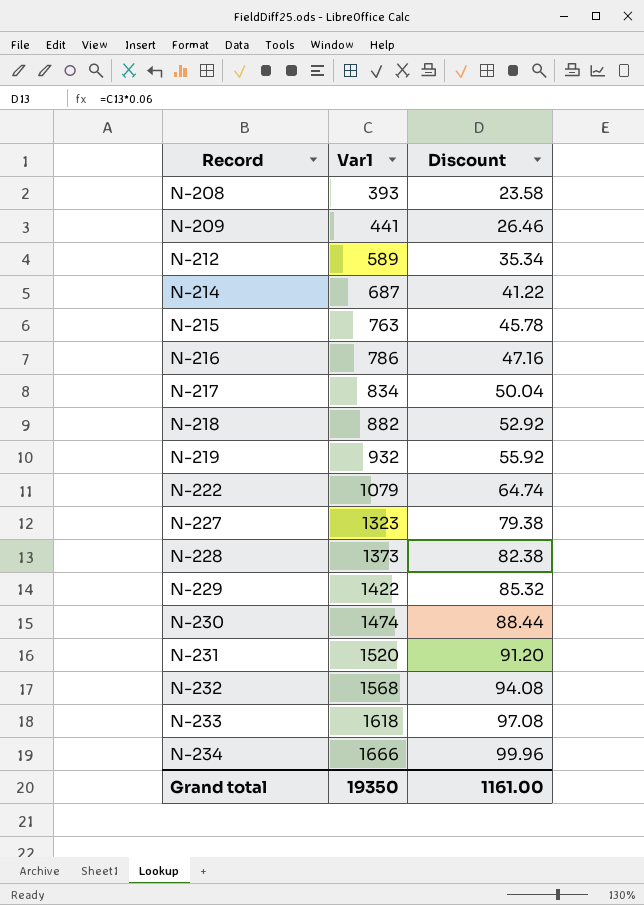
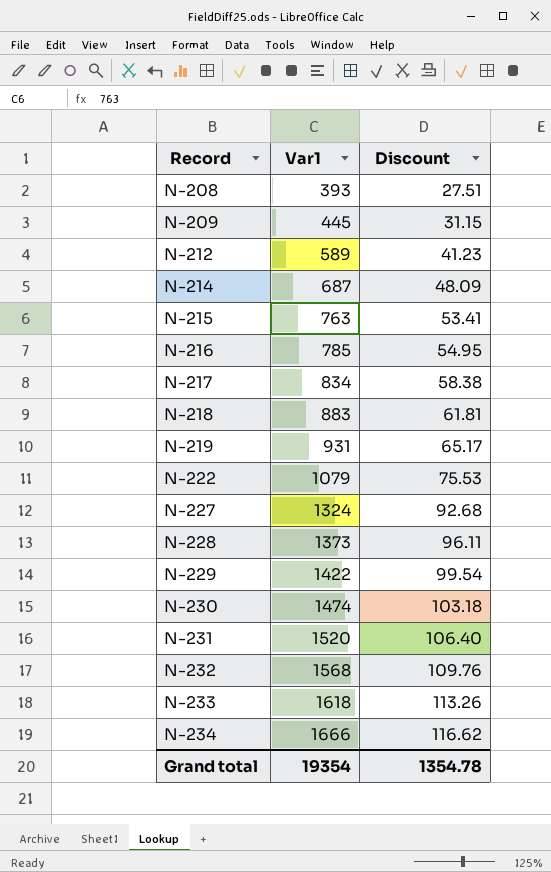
column Discount | formula: [Var1] * 0.06 -> [Var1] * 0.07
N-209 | Var1: 441 -> 445
N-216 | Var1: 786 -> 785
N-218 | Var1: 882 -> 883
N-219 | Var1: 932 -> 931
N-227 | Var1: 1323 -> 1324
Grand total | Var1: 19350 -> 19354
Grand total | Discount: 1161.00 -> 1354.78

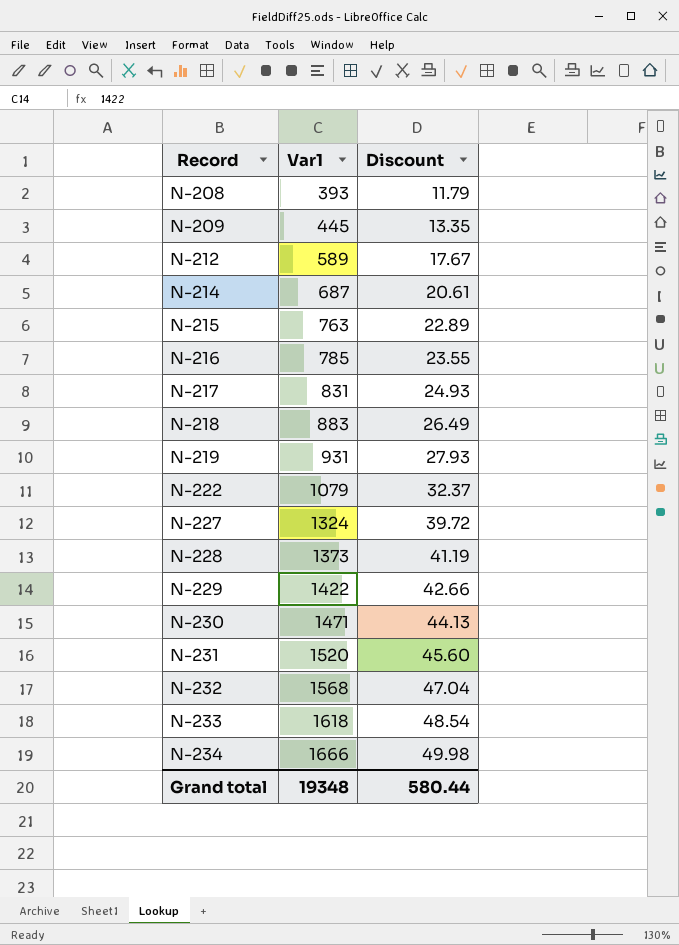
column Discount | formula: [Var1] * 0.07 -> [Var1] * 0.03
N-217 | Var1: 834 -> 831
N-230 | Var1: 1474 -> 1471
Grand total | Var1: 19354 -> 19348
Grand total | Discount: 1354.78 -> 580.44

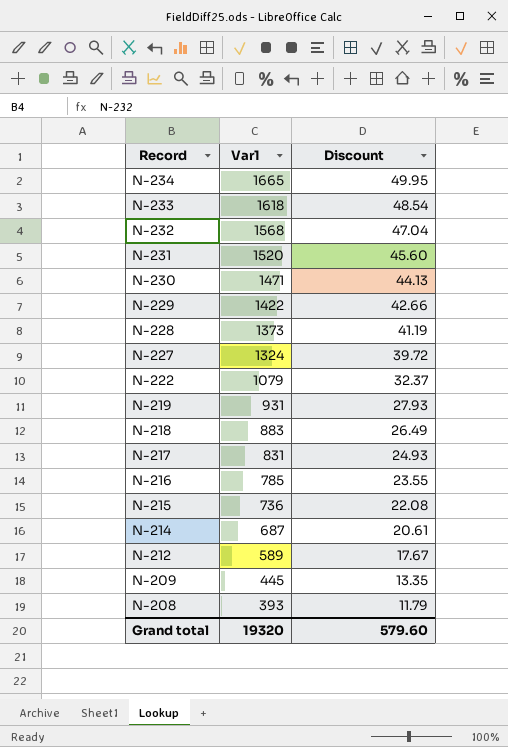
row order: Record ascending -> Record descending
N-234 | Var1: 1666 -> 1665
N-234 | Discount: 49.98 -> 49.95
N-215 | Var1: 763 -> 736
N-215 | Discount: 22.89 -> 22.08
Grand total | Var1: 19348 -> 19320
Grand total | Discount: 580.44 -> 579.60

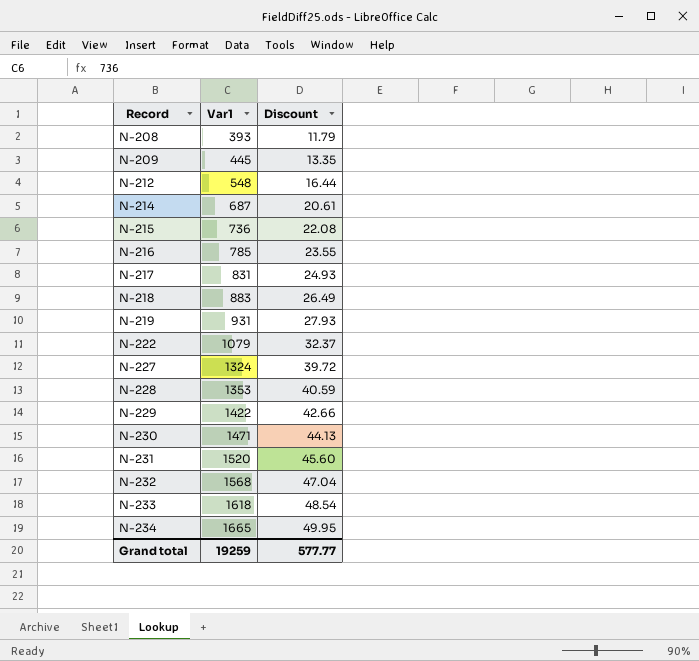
row order: Record descending -> Record ascending
N-212 | Var1: 589 -> 548
N-212 | Discount: 17.67 -> 16.44
N-228 | Var1: 1373 -> 1353
N-228 | Discount: 41.19 -> 40.59
Grand total | Var1: 19320 -> 19259
Grand total | Discount: 579.60 -> 577.77

